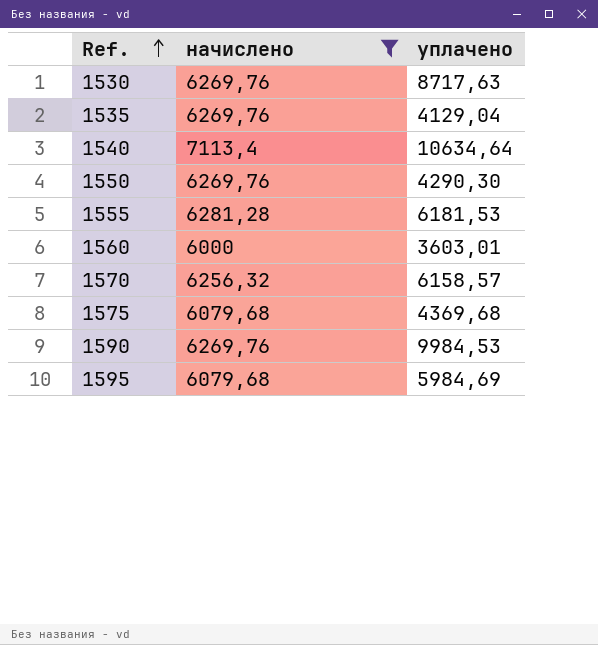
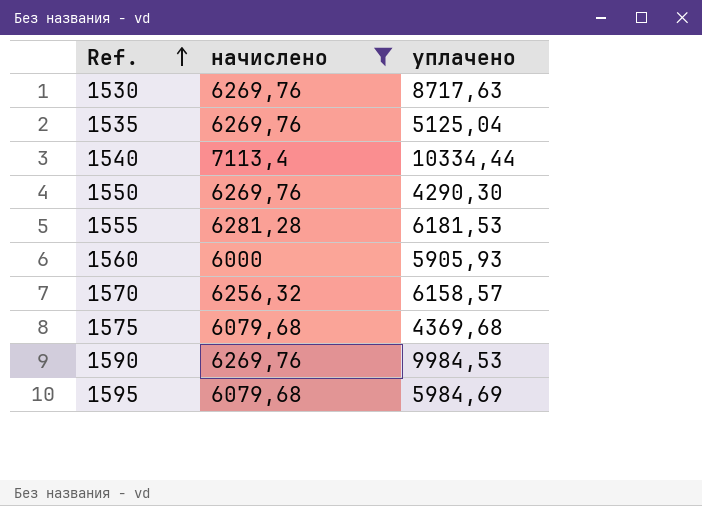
1535 | уплачено: 4129,04 -> 5125,04
1540 | уплачено: 10634,64 -> 10334,44
1560 | уплачено: 3603,01 -> 5905,93

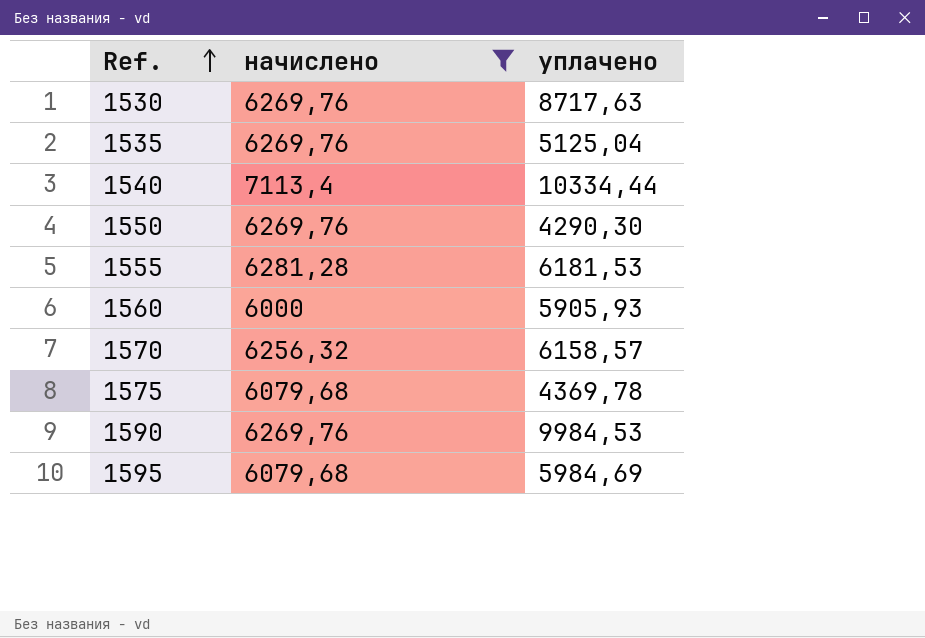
1575 | уплачено: 4369,68 -> 4369,78

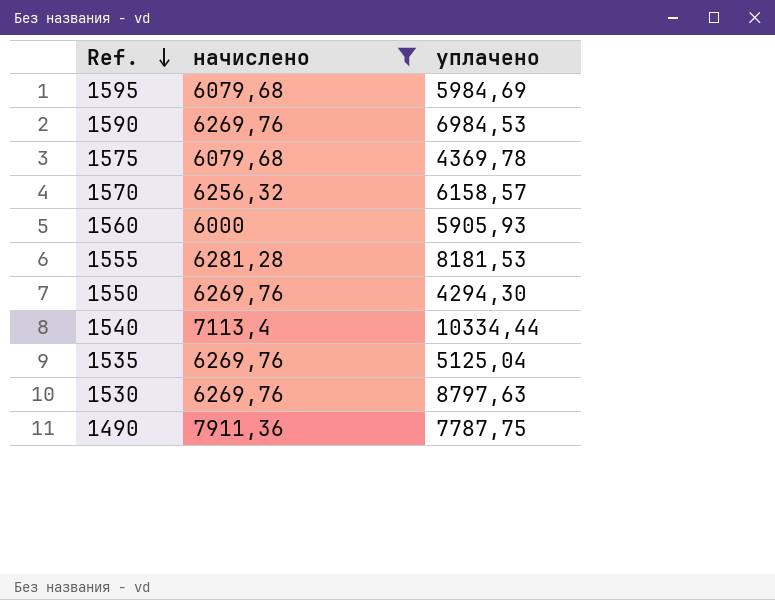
row order: Ref. ascending -> Ref. descending
1590 | уплачено: 9984,53 -> 6984,53
1555 | уплачено: 6181,53 -> 8181,53
1550 | уплачено: 4290,30 -> 4294,30
1530 | уплачено: 8717,63 -> 8797,63
row 1490: none -> 7911,36 | 7787,75

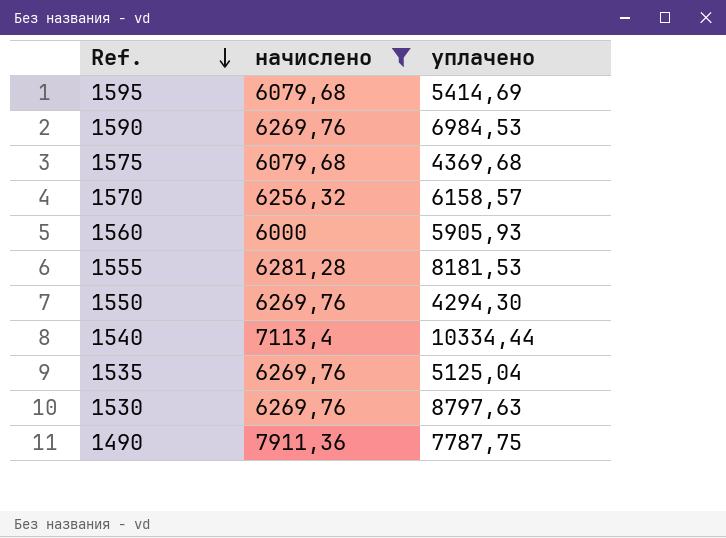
1595 | уплачено: 5984,69 -> 5414,69
1575 | уплачено: 4369,78 -> 4369,68

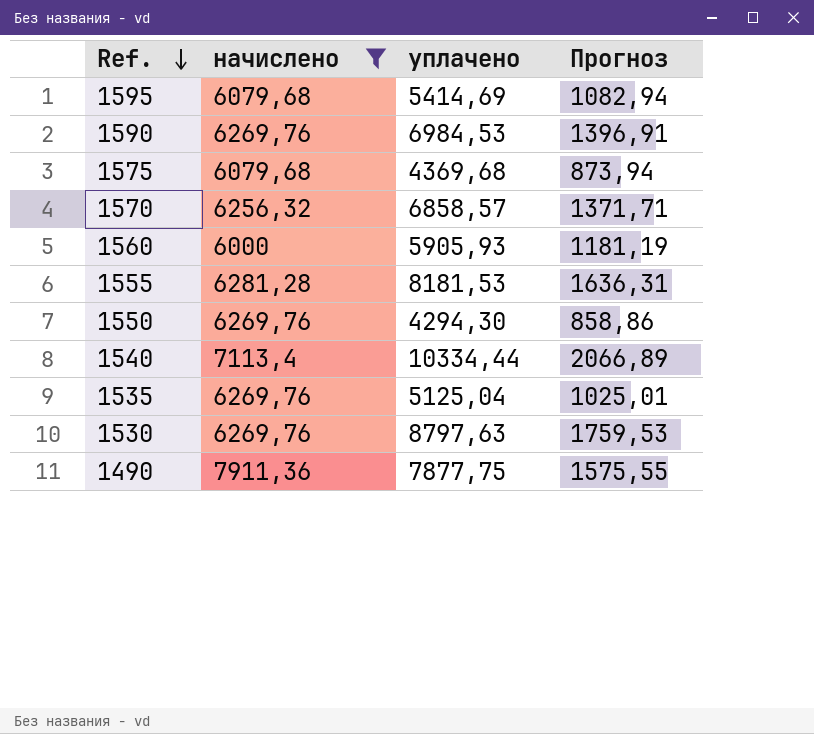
column Прогноз | formula: none -> [уплачено] * 0,2
1570 | уплачено: 6158,57 -> 6858,57
1490 | уплачено: 7787,75 -> 7877,75

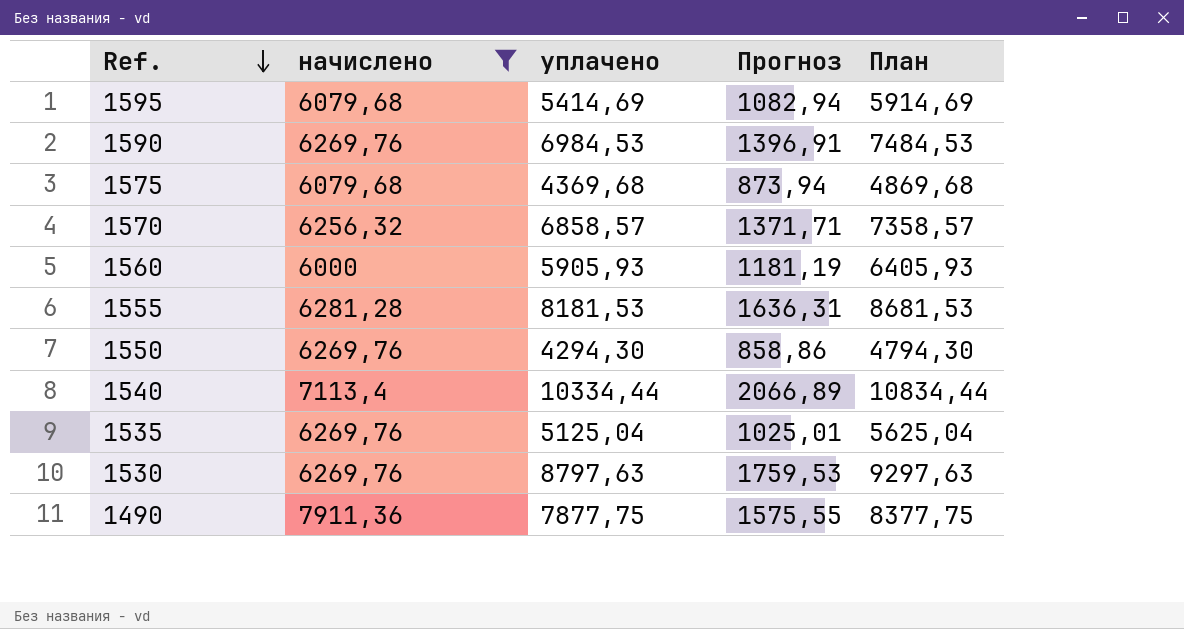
column План | formula: none -> [уплачено] + 500

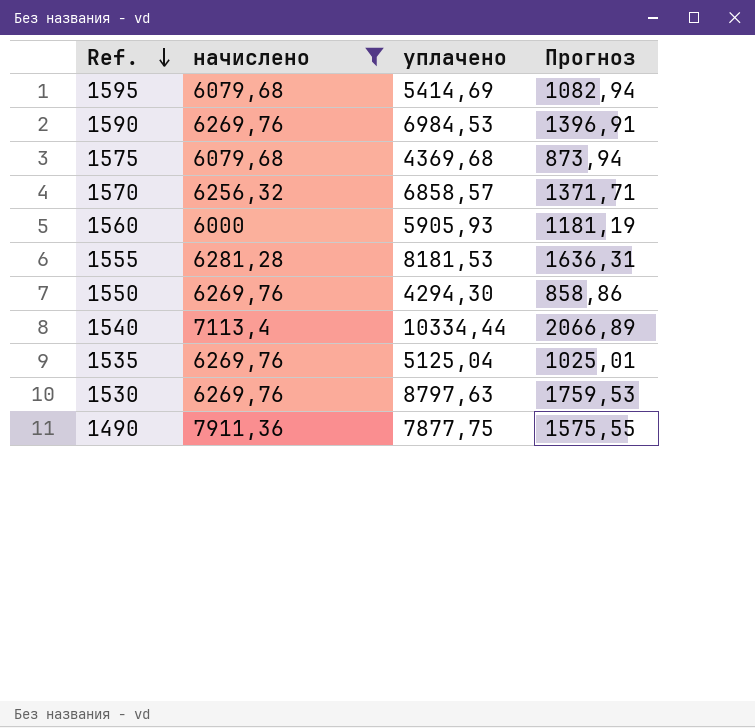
column План | formula: [уплачено] + 500 -> none

